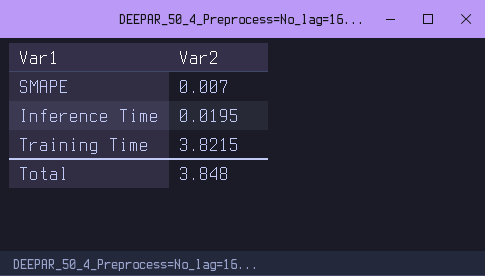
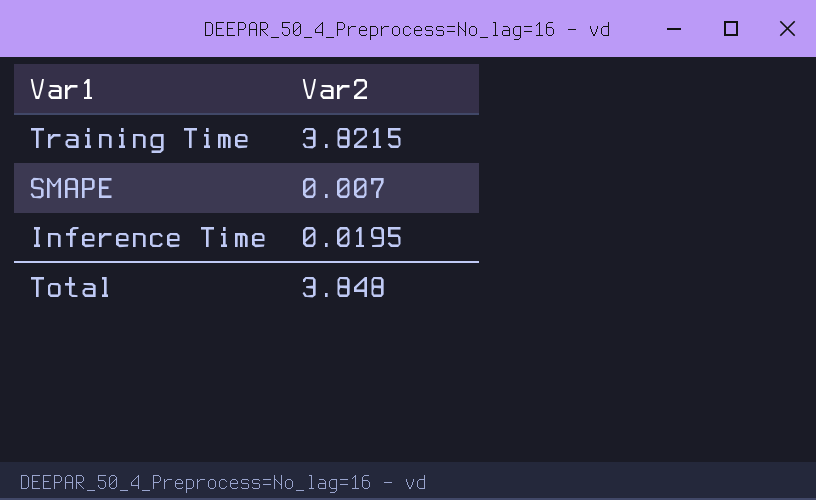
row order: Var2 ascending -> Var1 descending

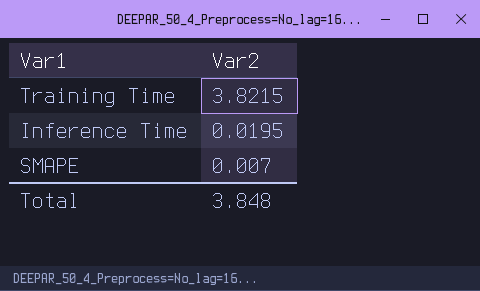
row order: Var1 descending -> Var2 descending

